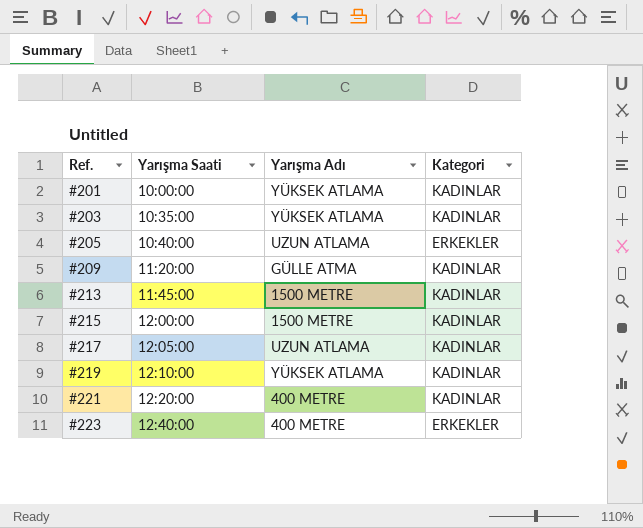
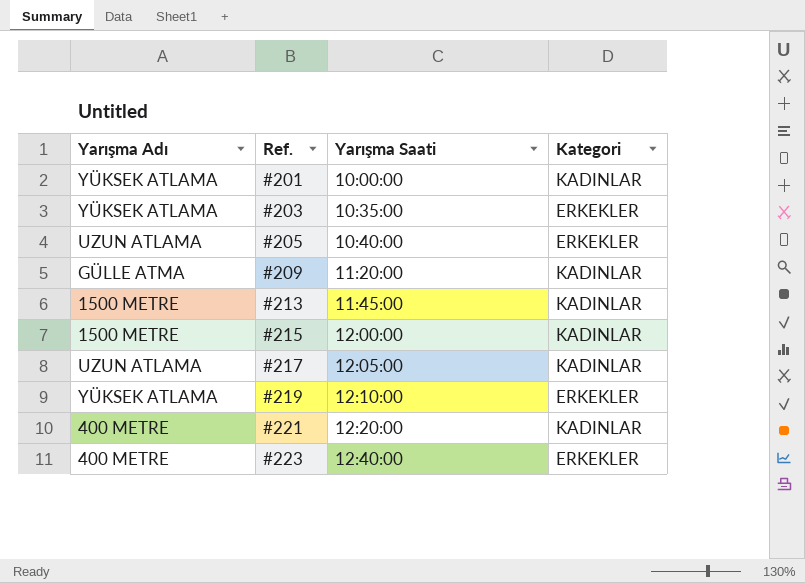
column Yarışma Adı | position: 3 -> 1
#203 | Kategori: KADINLAR -> ERKEKLER
#219 | Kategori: KADINLAR -> ERKEKLER

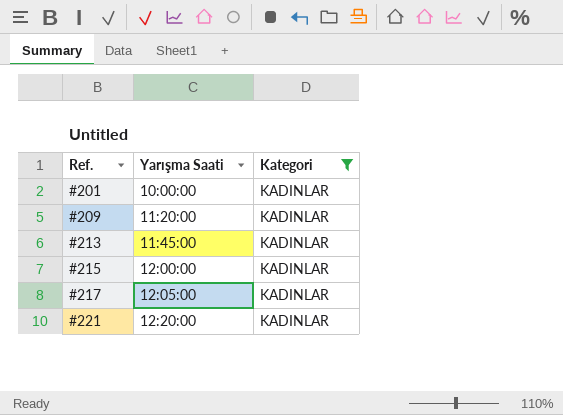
filter: none -> Kategori = KADINLAR
column Yarışma Adı | position: 1 -> none

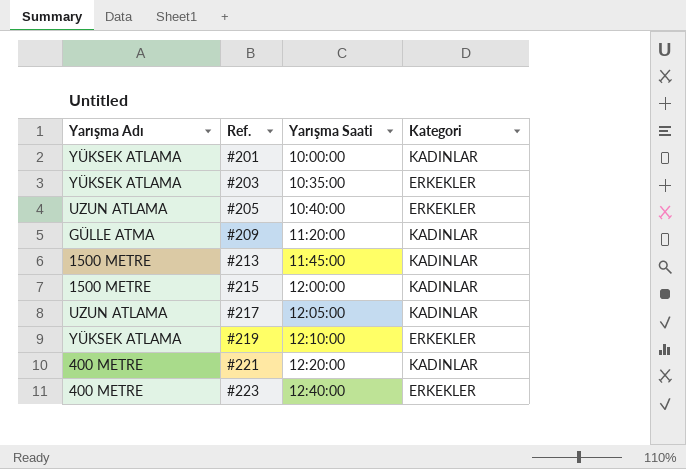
filter: Kategori = KADINLAR -> none
column Yarışma Adı | position: none -> 1

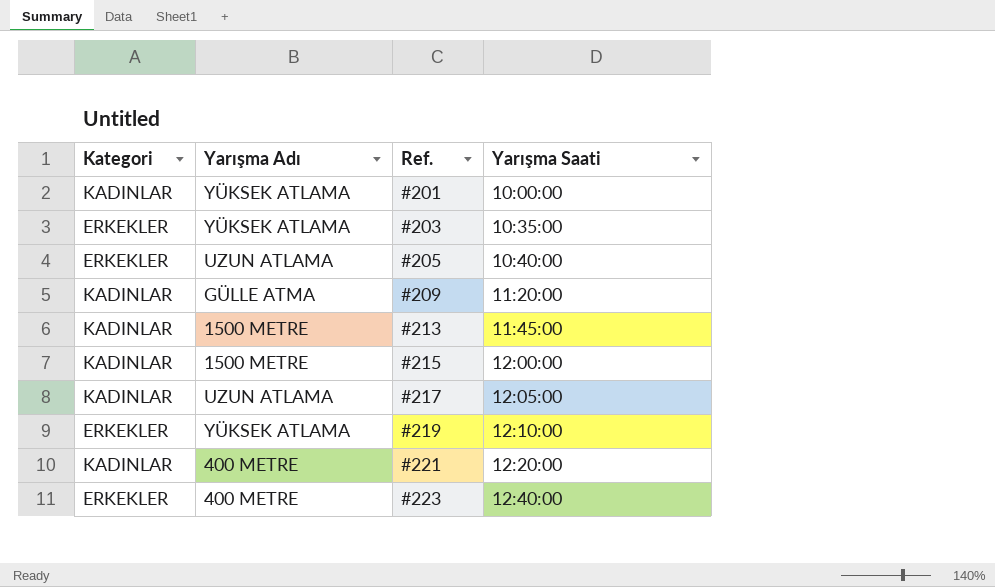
column Kategori | position: 4 -> 1

